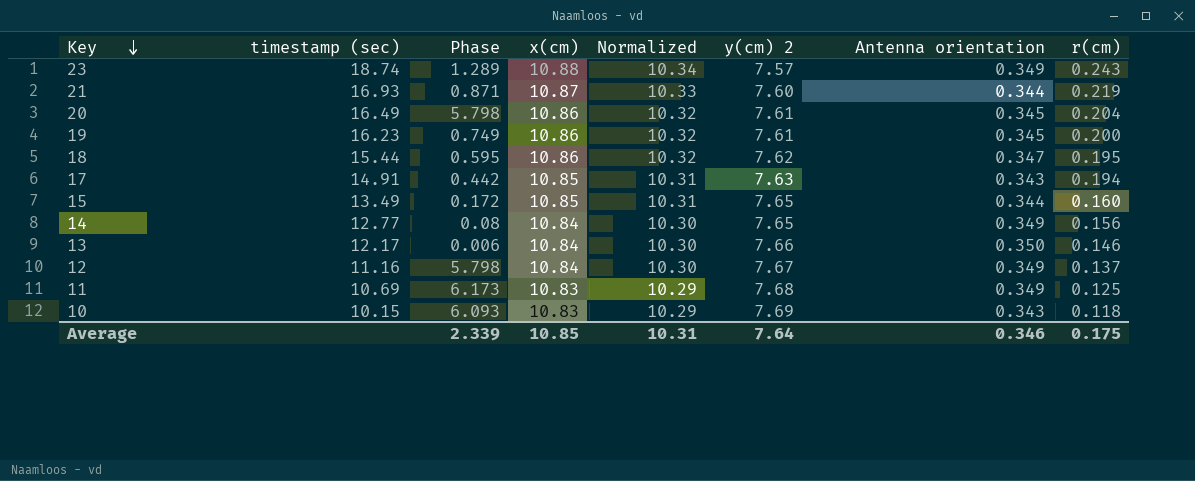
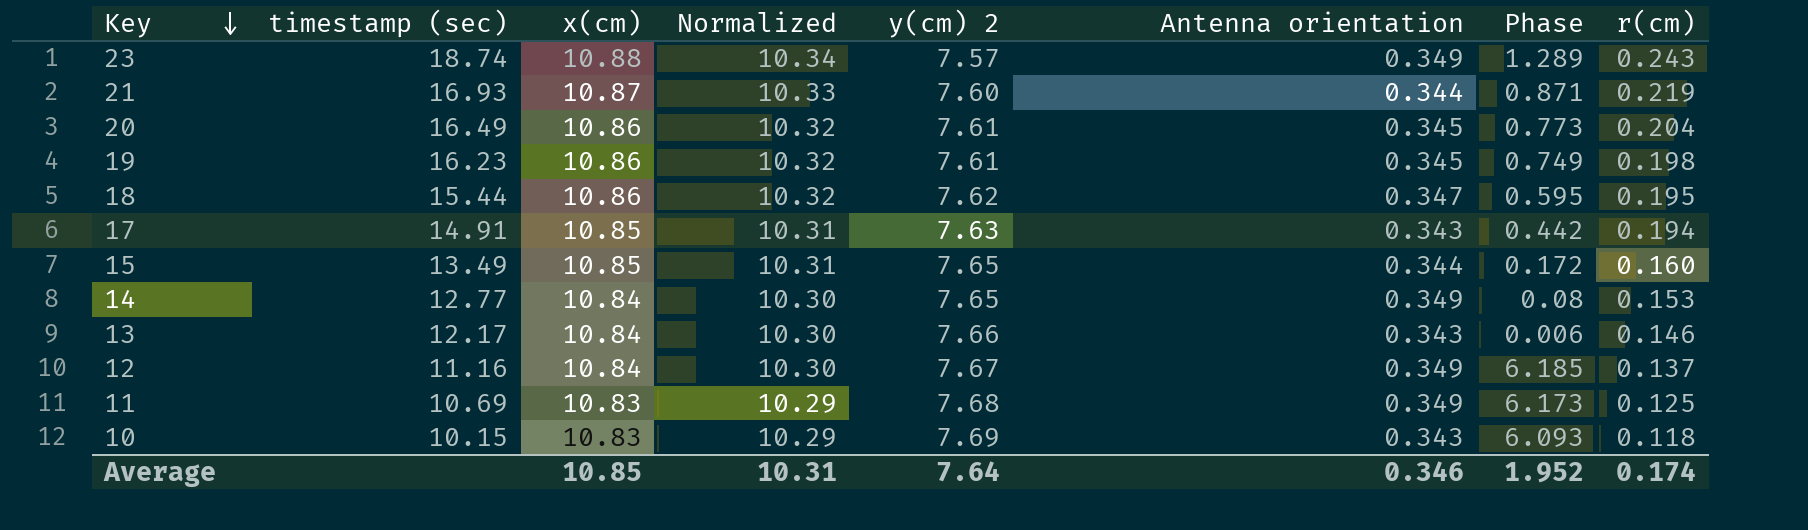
column Phase | position: 3 -> 7
20 | Phase: 5.798 -> 0.773
19 | r(cm): 0.200 -> 0.198
14 | r(cm): 0.156 -> 0.153
13 | Antenna orientation: 0.350 -> 0.343
12 | Phase: 5.798 -> 6.185
Average | Phase: 2.339 -> 1.952
Average | r(cm): 0.175 -> 0.174

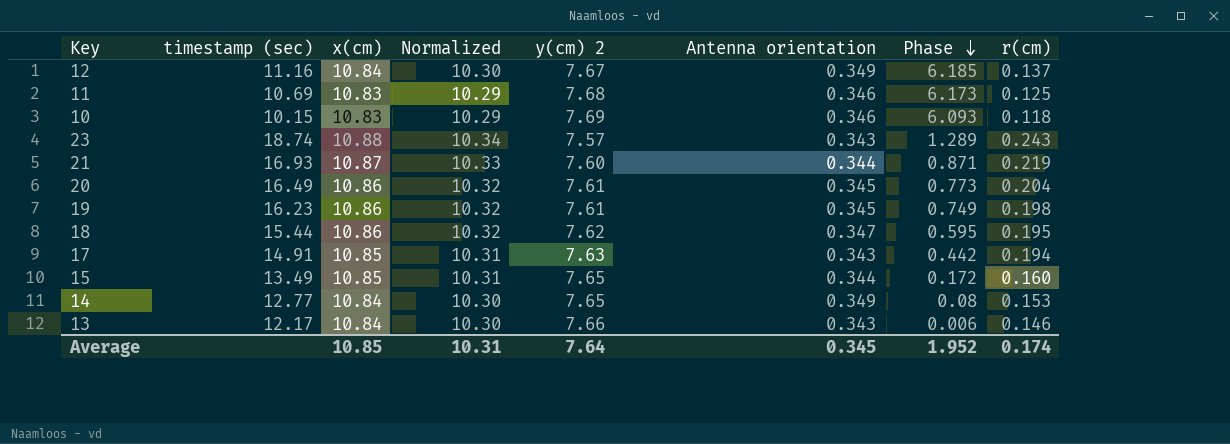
row order: Key descending -> Phase descending
11 | Antenna orientation: 0.349 -> 0.346
10 | Antenna orientation: 0.343 -> 0.346
23 | Antenna orientation: 0.349 -> 0.343
Average | Antenna orientation: 0.346 -> 0.345

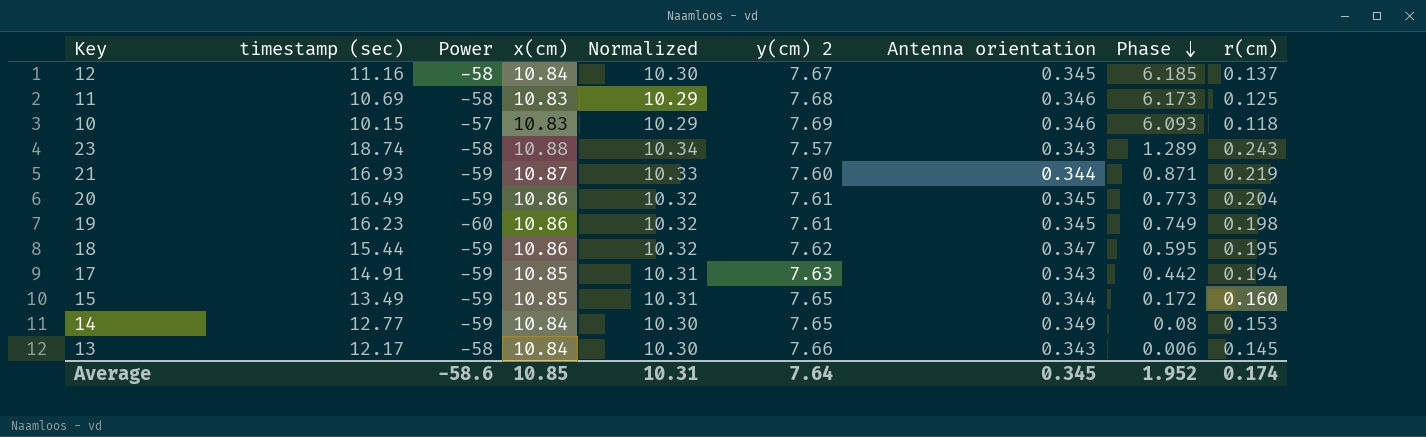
column Power | position: none -> 3
12 | Antenna orientation: 0.349 -> 0.345
13 | r(cm): 0.146 -> 0.145

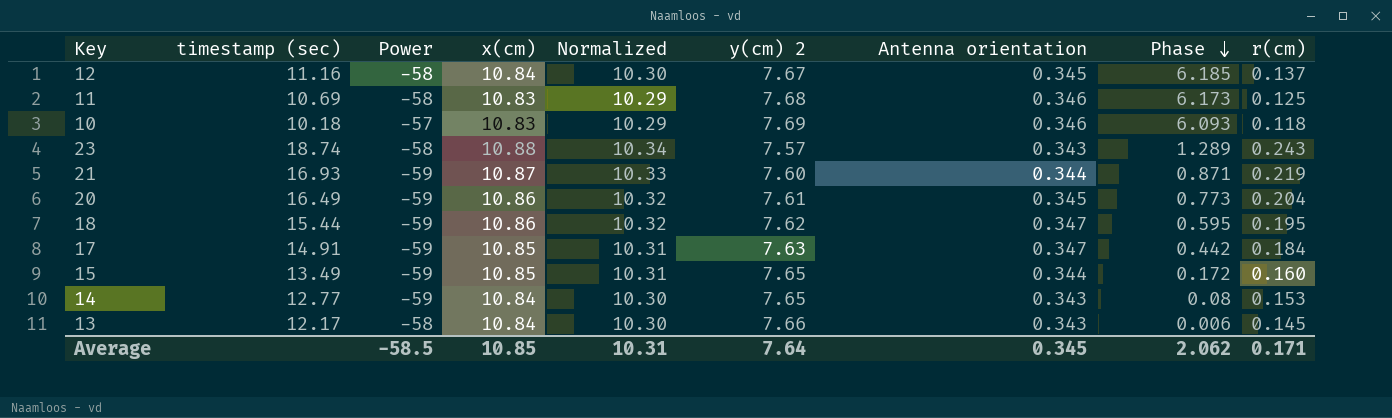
row 19: 16.23 | -60 | 10.86 | 10.32 | 7.61 | 0.345 | 0.749 | 0.198 -> none
10 | timestamp (sec): 10.15 -> 10.18
17 | Antenna orientation: 0.343 -> 0.347
17 | r(cm): 0.194 -> 0.184
14 | Antenna orientation: 0.349 -> 0.343
Average | Power: -58.6 -> -58.5
Average | Phase: 1.952 -> 2.062
Average | r(cm): 0.174 -> 0.171

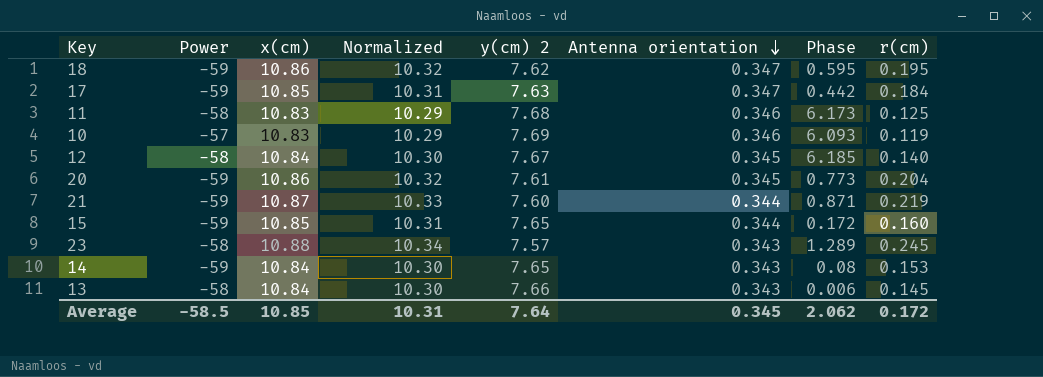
row order: Phase descending -> Antenna orientation descending
column timestamp (sec) | position: 2 -> none
10 | r(cm): 0.118 -> 0.119
12 | r(cm): 0.137 -> 0.140
23 | r(cm): 0.243 -> 0.245
Average | r(cm): 0.171 -> 0.172

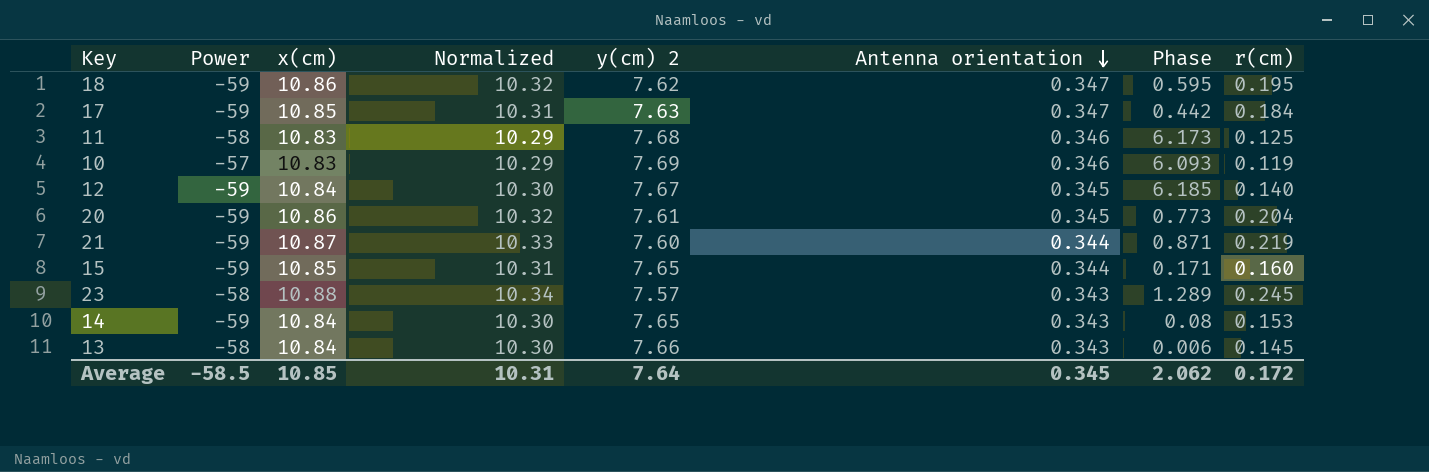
12 | Power: -58 -> -59
15 | Phase: 0.172 -> 0.171

